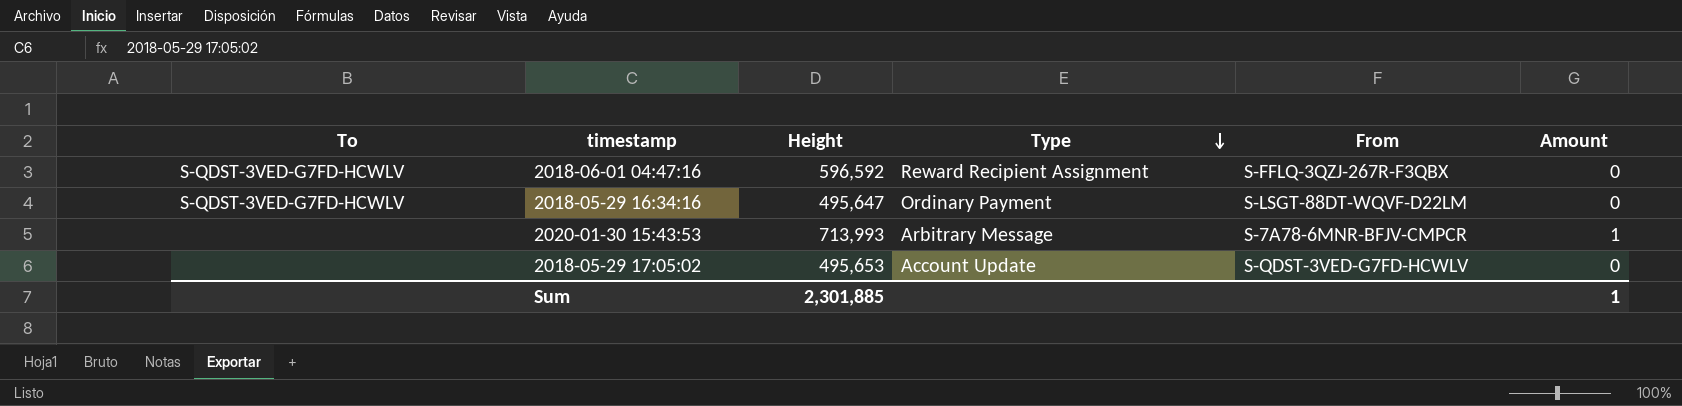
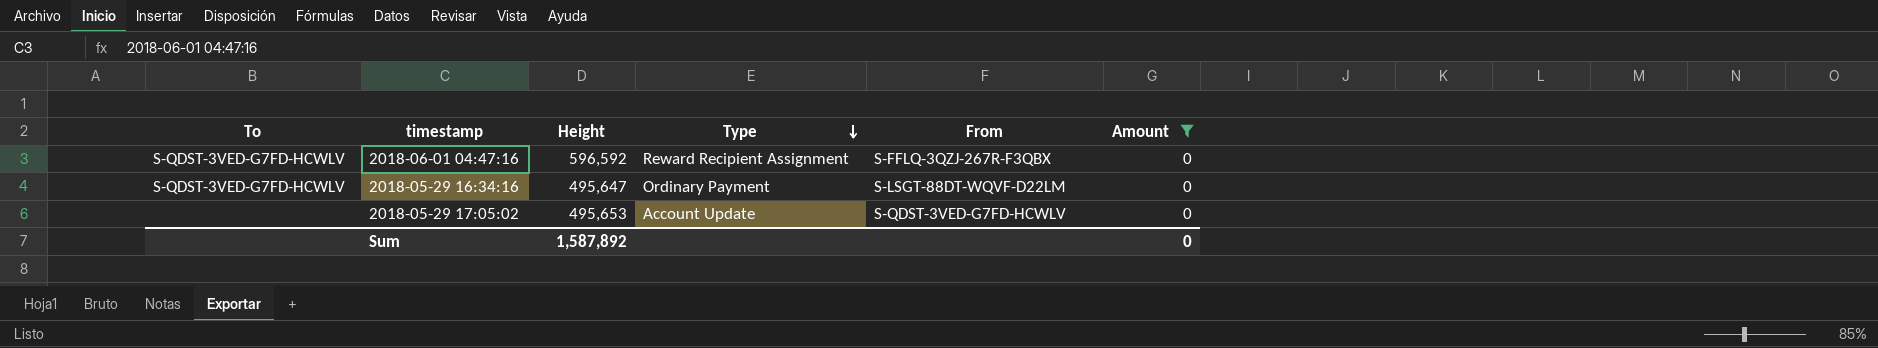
filter: none -> Amount = 0
Sum | Height: 2,301,885 -> 1,587,892
Sum | Amount: 1 -> 0

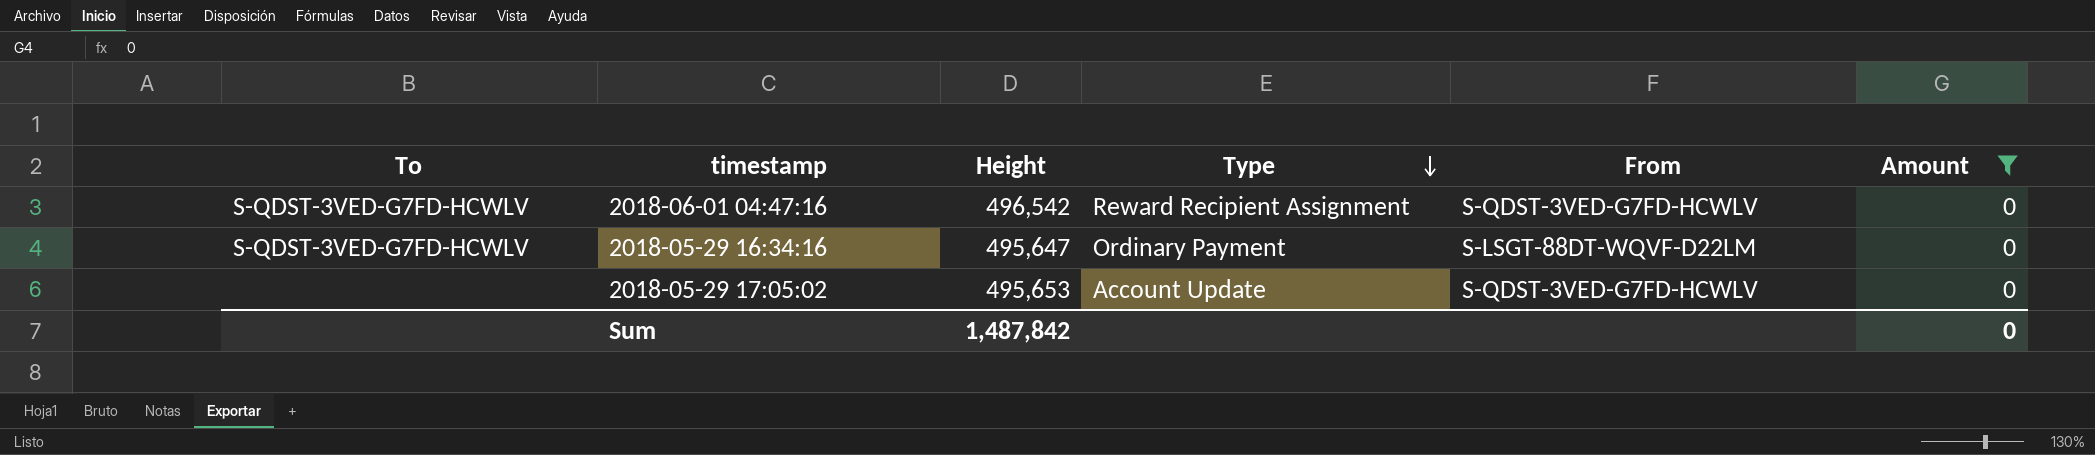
2018-06-01 04:47:16 | Height: 596,592 -> 496,542
2018-06-01 04:47:16 | From: S-FFLQ-3QZJ-267R-F3QBX -> S-QDST-3VED-G7FD-HCWLV
Sum | Height: 1,587,892 -> 1,487,842

